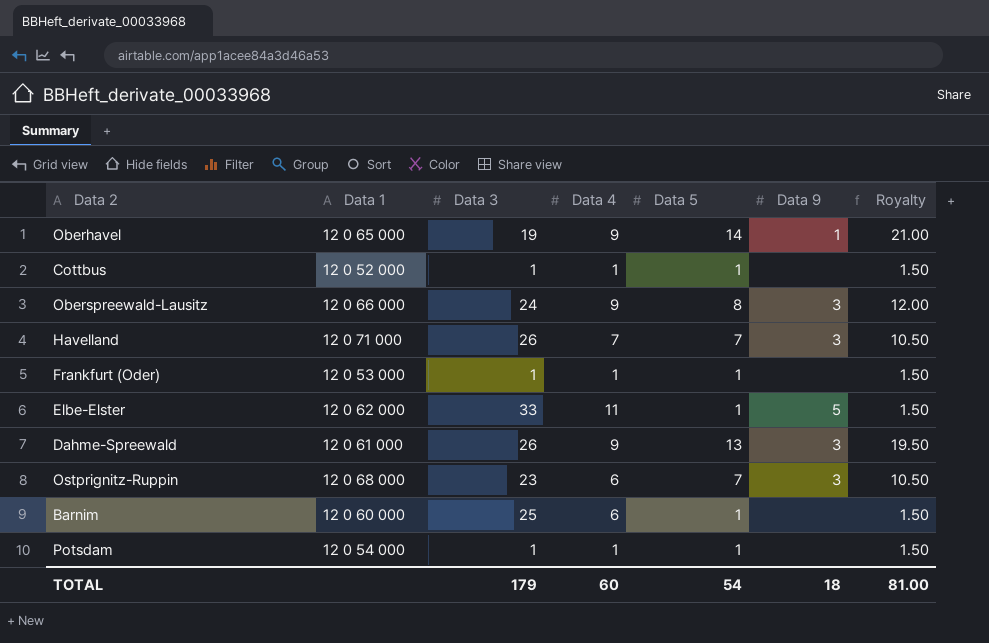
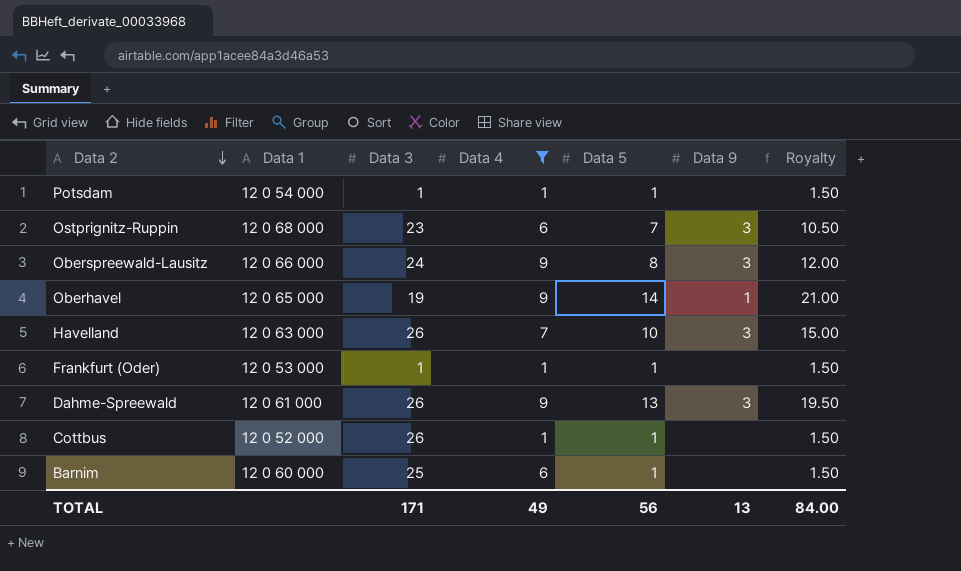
filter: none -> Data 4 != 11
row order: none -> Data 2 descending
Havelland | Data 1: 12 0 71 000 -> 12 0 63 000
Havelland | Data 5: 7 -> 10
Havelland | Royalty: 10.50 -> 15.00
Cottbus | Data 3: 1 -> 26
TOTAL | Data 3: 179 -> 171
TOTAL | Data 4: 60 -> 49
TOTAL | Data 5: 54 -> 56
TOTAL | Data 9: 18 -> 13
TOTAL | Royalty: 81.00 -> 84.00

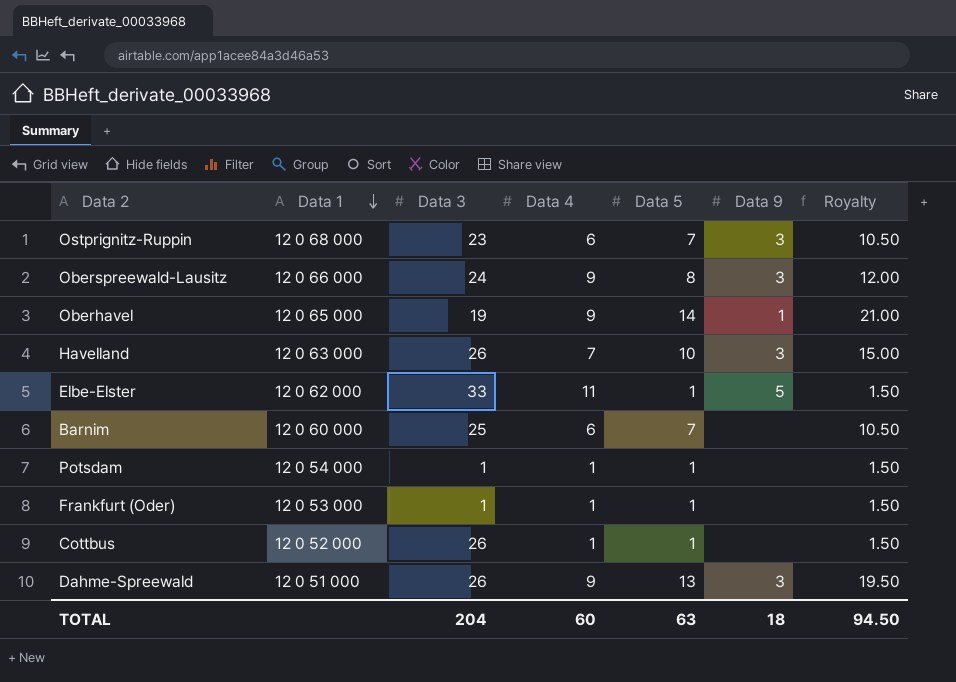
filter: Data 4 != 11 -> none
row order: Data 2 descending -> Data 1 descending
Barnim | Data 5: 1 -> 7
Barnim | Royalty: 1.50 -> 10.50
Dahme-Spreewald | Data 1: 12 0 61 000 -> 12 0 51 000
TOTAL | Data 3: 171 -> 204
TOTAL | Data 4: 49 -> 60
TOTAL | Data 5: 56 -> 63
TOTAL | Data 9: 13 -> 18
TOTAL | Royalty: 84.00 -> 94.50

